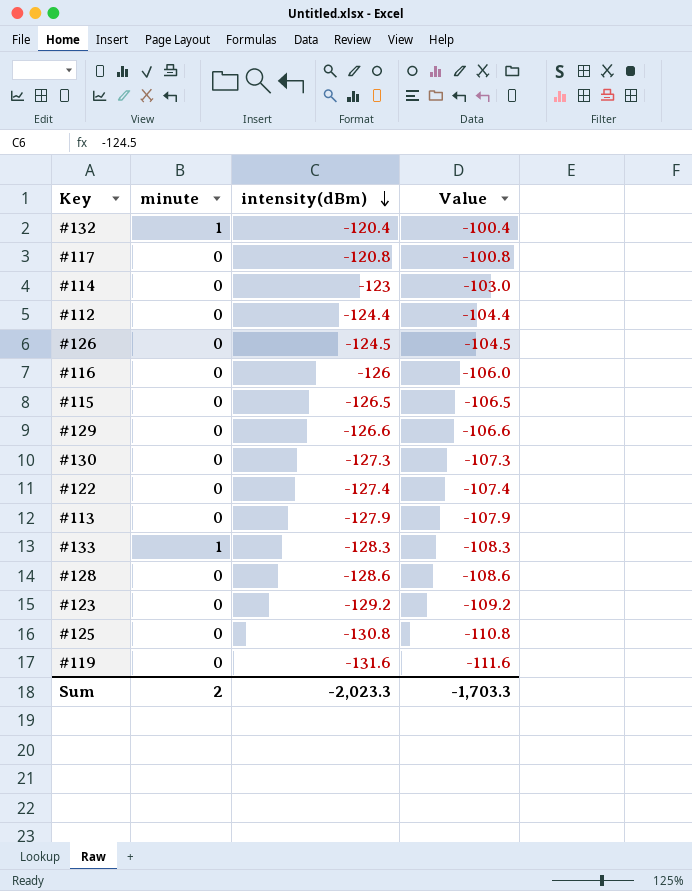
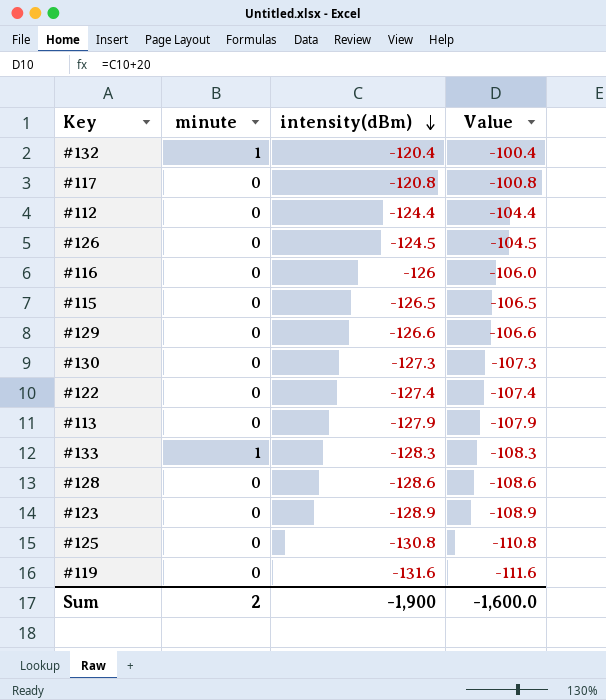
row #114: 0 | -123 | -103.0 -> none
#123 | intensity(dBm): -129.2 -> -128.9
#123 | Value: -109.2 -> -108.9
Sum | intensity(dBm): -2,023.3 -> -1,900
Sum | Value: -1,703.3 -> -1,600.0

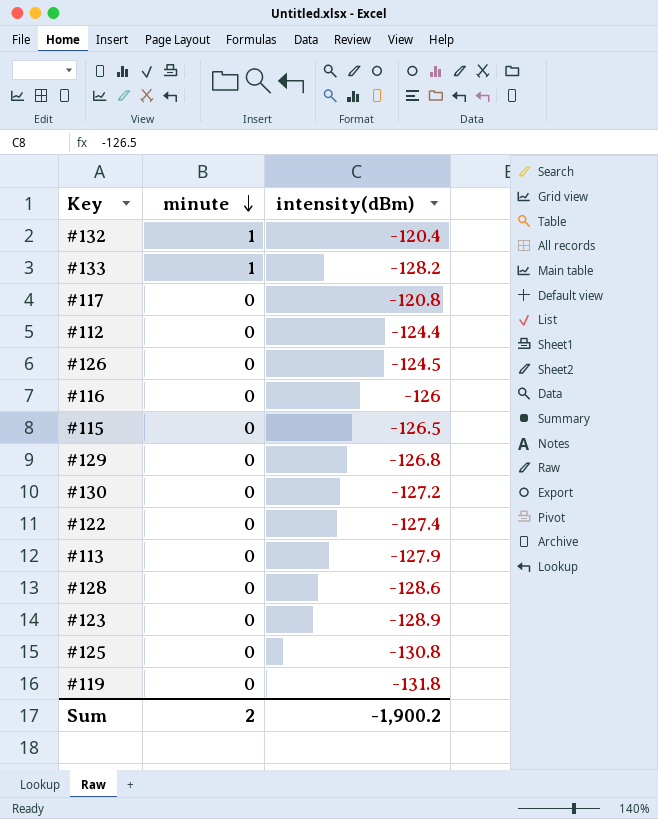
row order: intensity(dBm) descending -> minute descending
column Value | formula: [intensity(dBm)] + 20 -> none
#133 | intensity(dBm): -128.3 -> -128.2
#129 | intensity(dBm): -126.6 -> -126.8
#130 | intensity(dBm): -127.3 -> -127.2
#119 | intensity(dBm): -131.6 -> -131.8
Sum | intensity(dBm): -1,900 -> -1,900.2

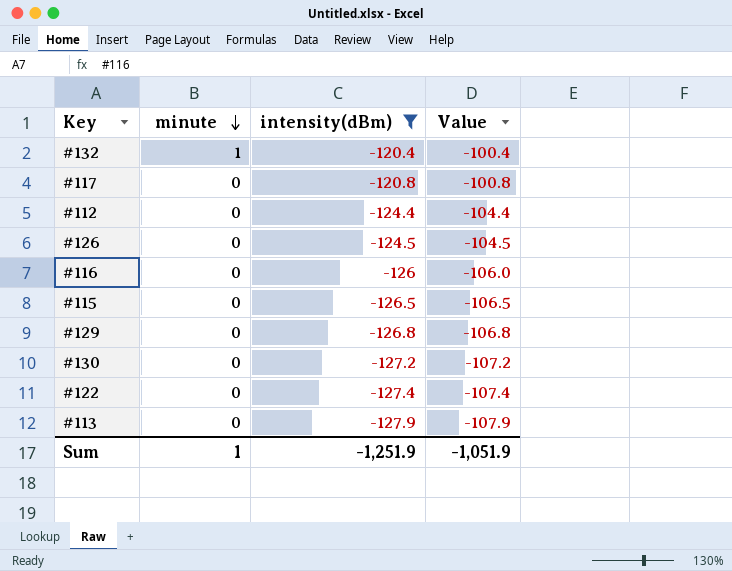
filter: none -> intensity(dBm) >= -127.9
column Value | formula: none -> [intensity(dBm)] + 20
Sum | minute: 2 -> 1
Sum | intensity(dBm): -1,900.2 -> -1,251.9

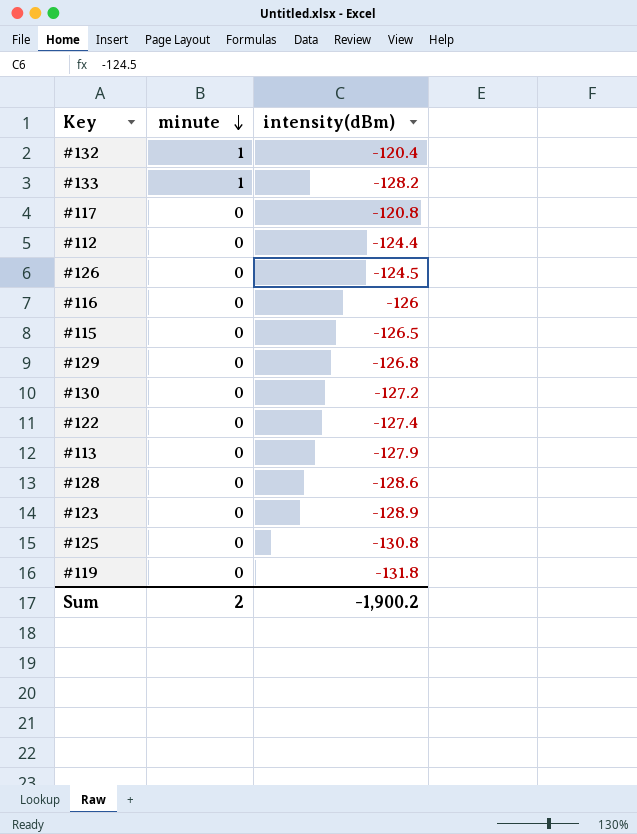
filter: intensity(dBm) >= -127.9 -> none
column Value | formula: [intensity(dBm)] + 20 -> none
Sum | minute: 1 -> 2
Sum | intensity(dBm): -1,251.9 -> -1,900.2

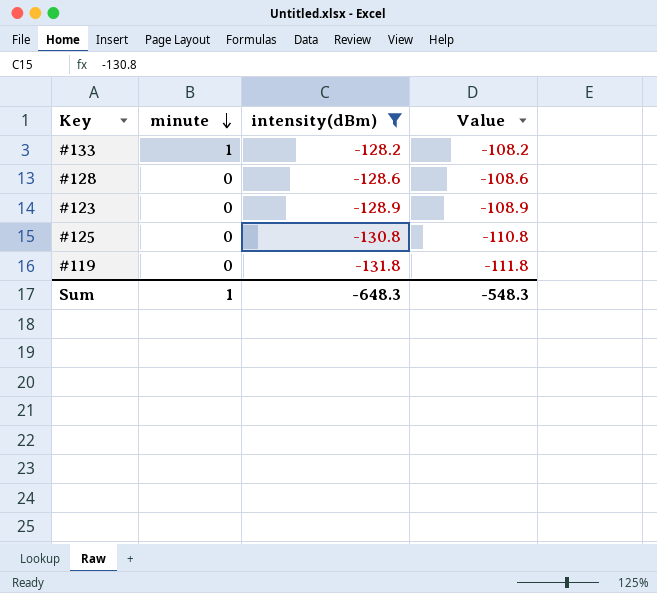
filter: none -> intensity(dBm) <= -128.2
column Value | formula: none -> [intensity(dBm)] + 20
Sum | minute: 2 -> 1
Sum | intensity(dBm): -1,900.2 -> -648.3

